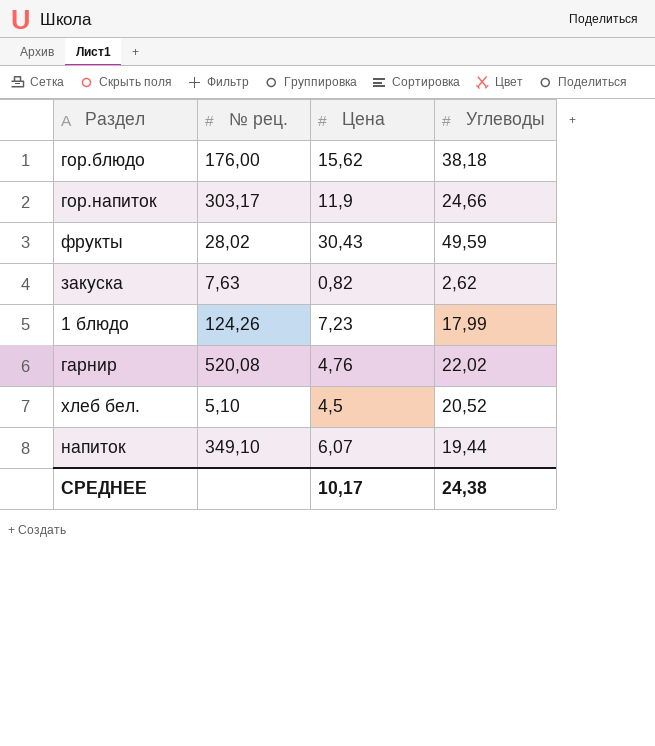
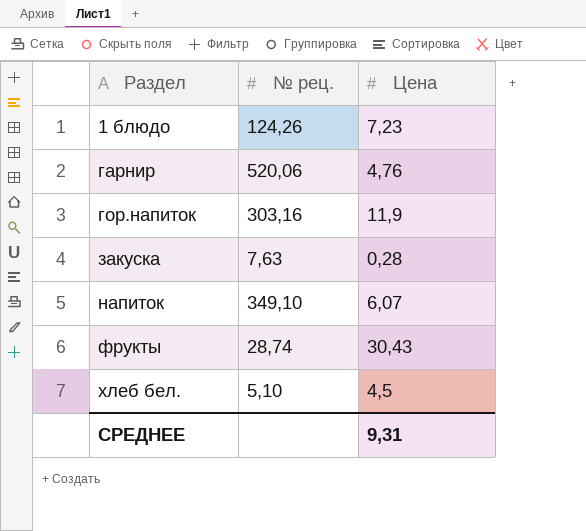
row order: none -> Раздел ascending
column Углеводы | position: 4 -> none
row гор.блюдо: 176,00 | 15,62 | 38,18 -> none
гарнир | № рец.: 520,08 -> 520,06
гор.напиток | № рец.: 303,17 -> 303,16
закуска | Цена: 0,82 -> 0,28
фрукты | № рец.: 28,02 -> 28,74
СРЕДНЕЕ | Цена: 10,17 -> 9,31

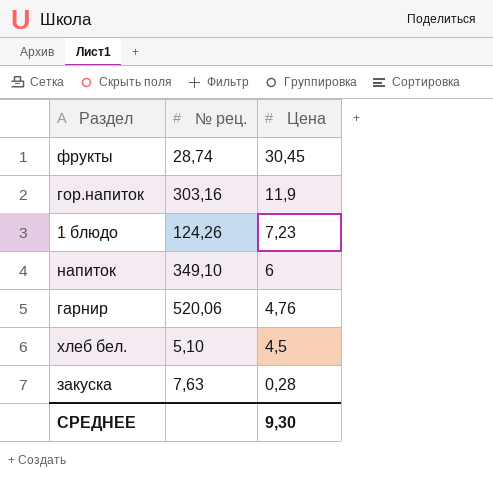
row order: Раздел ascending -> Цена descending
фрукты | Цена: 30,43 -> 30,45
напиток | Цена: 6,07 -> 6
СРЕДНЕЕ | Цена: 9,31 -> 9,30

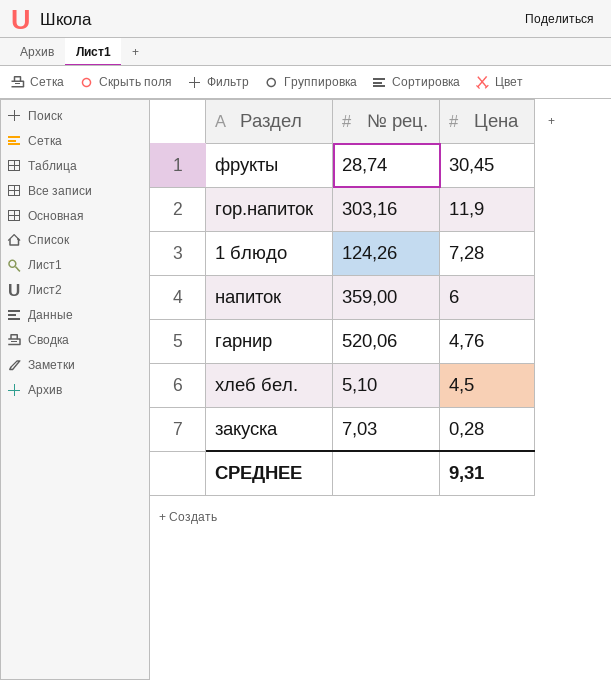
1 блюдо | Цена: 7,23 -> 7,28
напиток | № рец.: 349,10 -> 359,00
закуска | № рец.: 7,63 -> 7,03
СРЕДНЕЕ | Цена: 9,30 -> 9,31

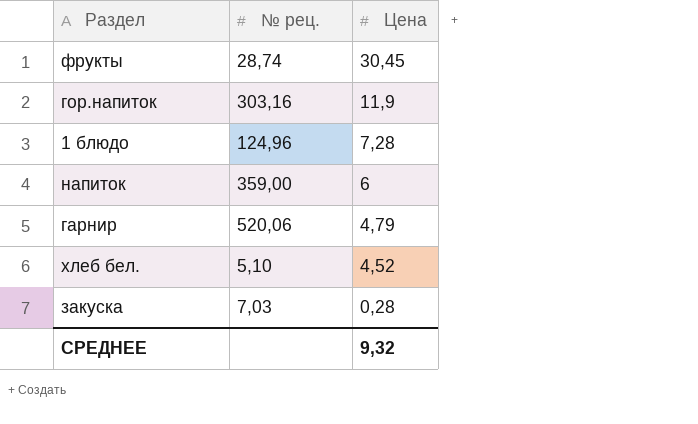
1 блюдо | № рец.: 124,26 -> 124,96
гарнир | Цена: 4,76 -> 4,79
хлеб бел. | Цена: 4,5 -> 4,52
СРЕДНЕЕ | Цена: 9,31 -> 9,32

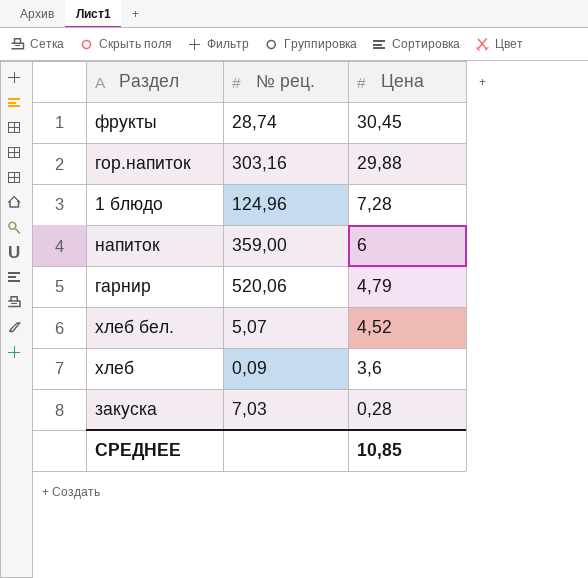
гор.напиток | Цена: 11,9 -> 29,88
хлеб бел. | № рец.: 5,10 -> 5,07
row хлеб: none -> 0,09 | 3,6
СРЕДНЕЕ | Цена: 9,32 -> 10,85

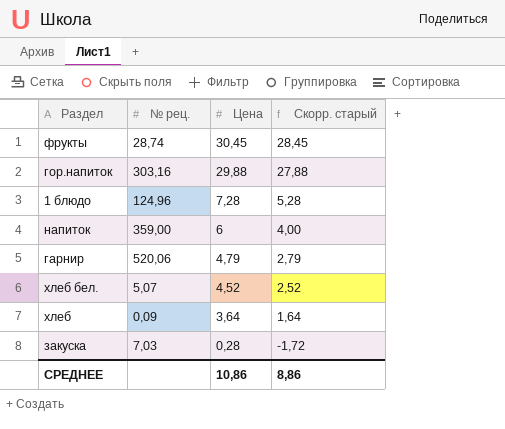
column Скорр. старый | formula: none -> [Цена] - 2
хлеб | Цена: 3,6 -> 3,64
СРЕДНЕЕ | Цена: 10,85 -> 10,86

